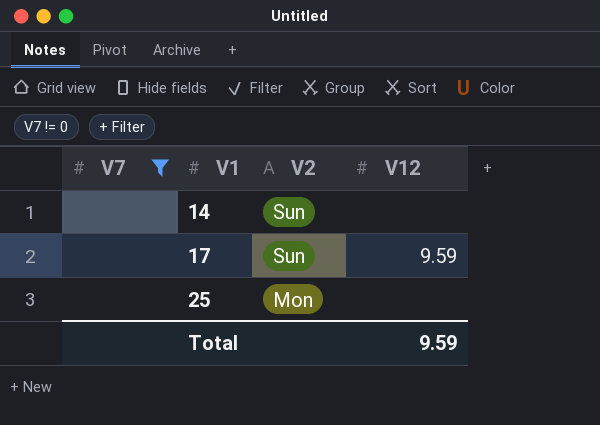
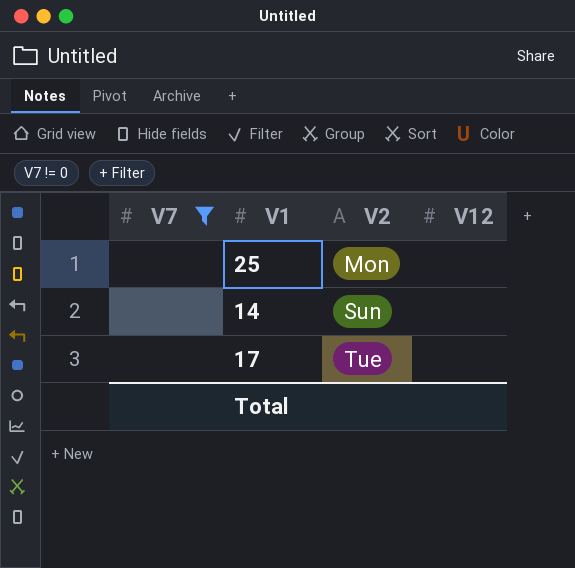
row order: V1 ascending -> V2 ascending
17 | V2: Sun -> Tue
17 | V12: 9.59 -> none
Total | V12: 9.59 -> none

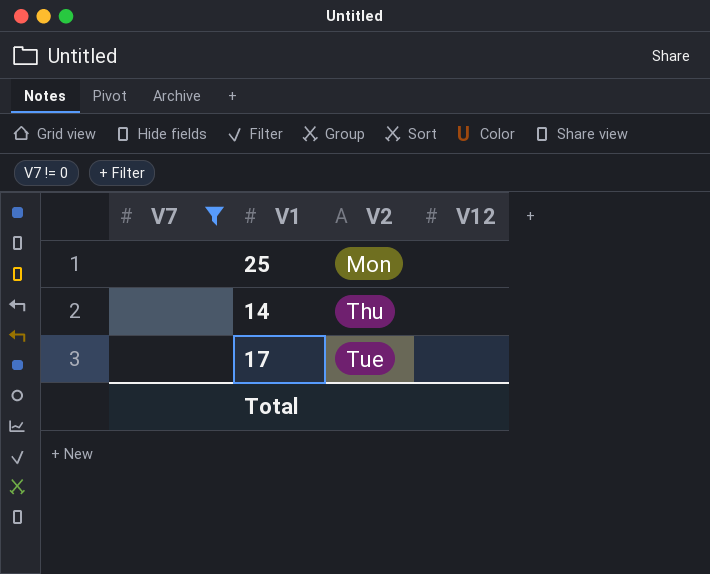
14 | V2: Sun -> Thu

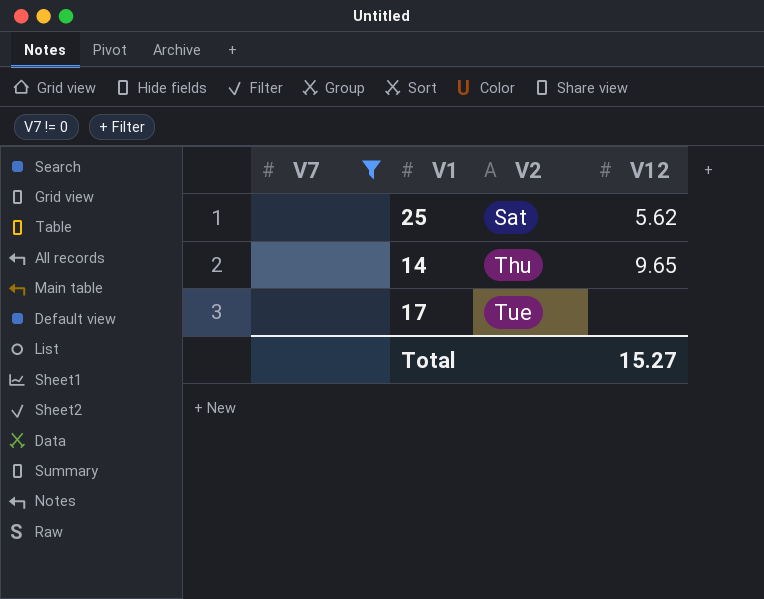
25 | V2: Mon -> Sat
25 | V12: none -> 5.62
14 | V12: none -> 9.65
Total | V12: none -> 15.27

